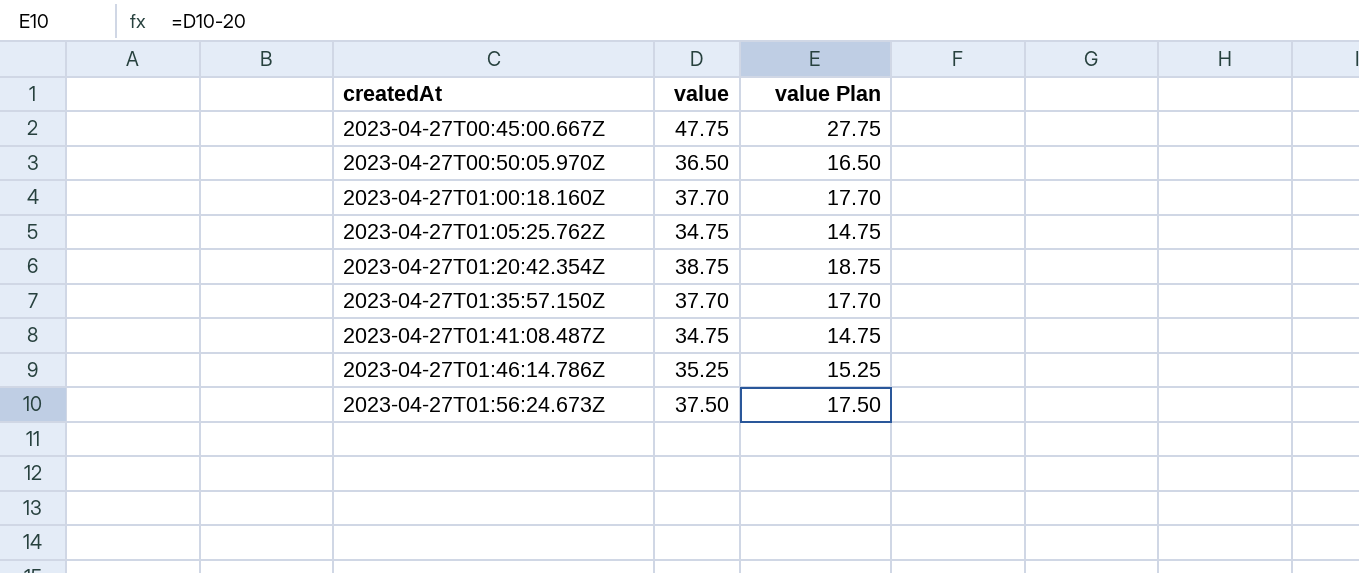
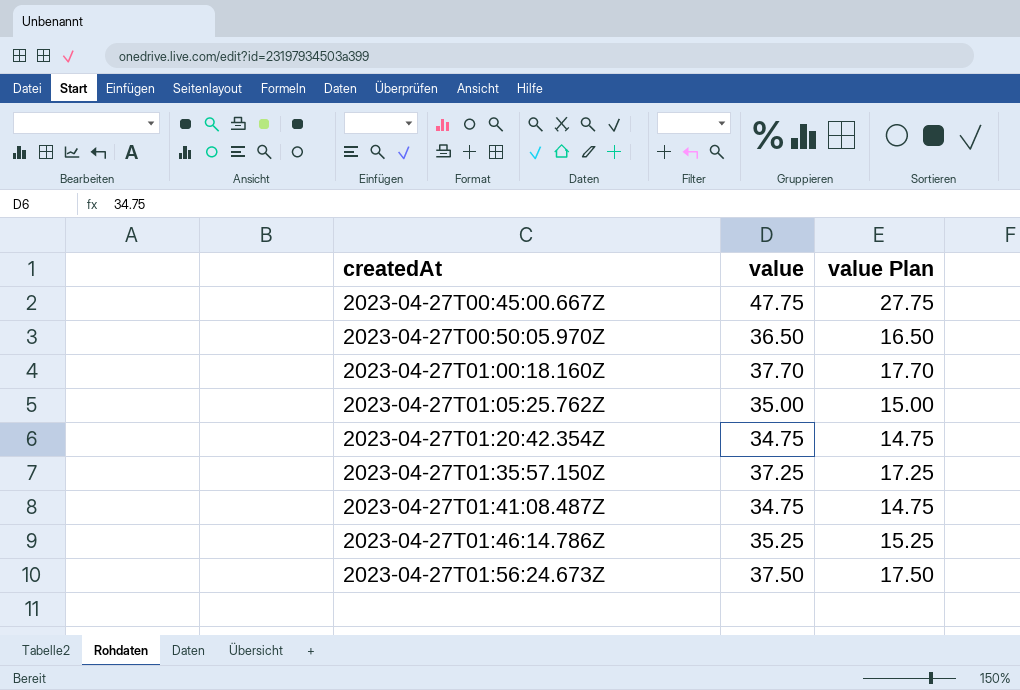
2023-04-27T01:05:25.762Z | value: 34.75 -> 35.00
2023-04-27T01:05:25.762Z | value Plan: 14.75 -> 15.00
2023-04-27T01:20:42.354Z | value: 38.75 -> 34.75
2023-04-27T01:20:42.354Z | value Plan: 18.75 -> 14.75
2023-04-27T01:35:57.150Z | value: 37.70 -> 37.25
2023-04-27T01:35:57.150Z | value Plan: 17.70 -> 17.25

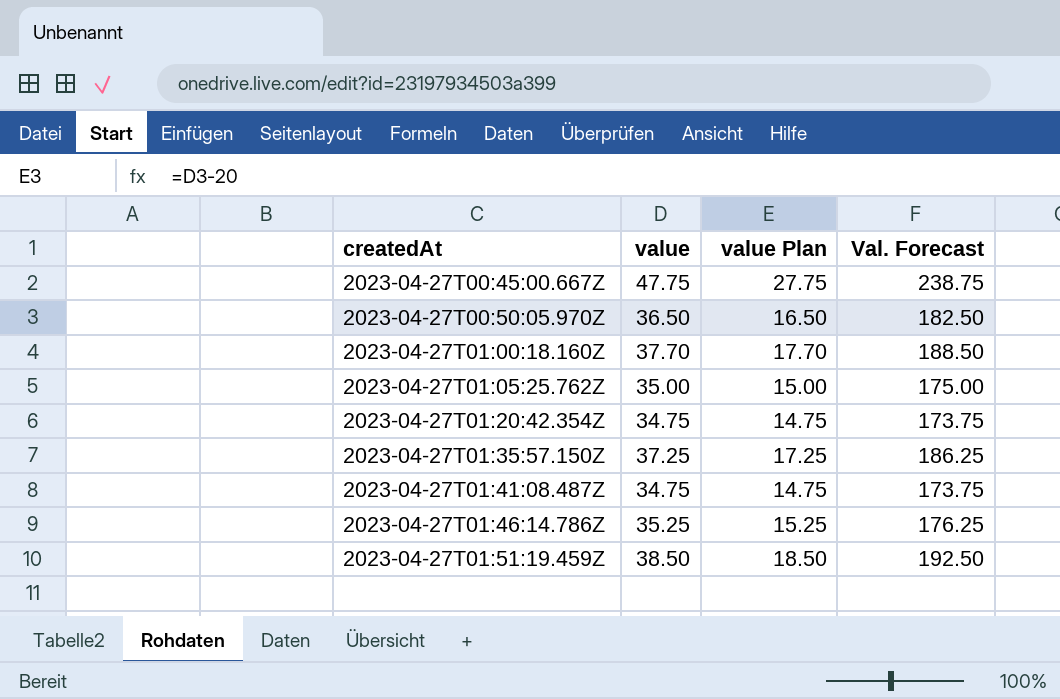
column Val. Forecast | formula: none -> [value] * 5
row 2023-04-27T01:56:24.673Z: 37.50 | 17.50 -> none
row 2023-04-27T01:51:19.459Z: none -> 38.50 | 18.50 | 192.50

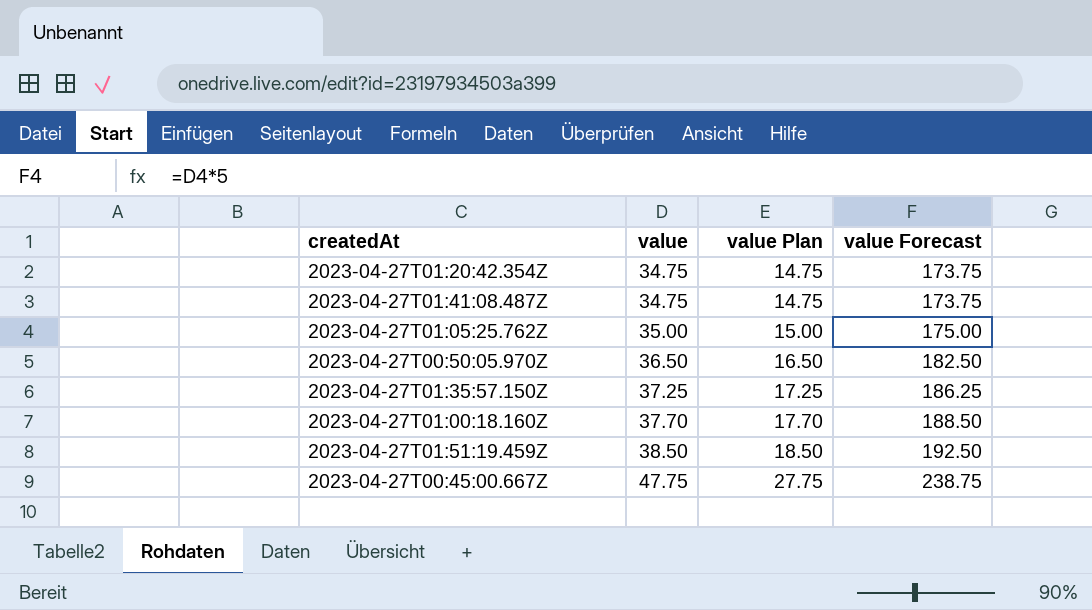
row order: createdAt ascending -> value ascending
column name: Val. Forecast -> value Forecast
row 2023-04-27T01:46:14.786Z: 35.25 | 15.25 | 176.25 -> none

